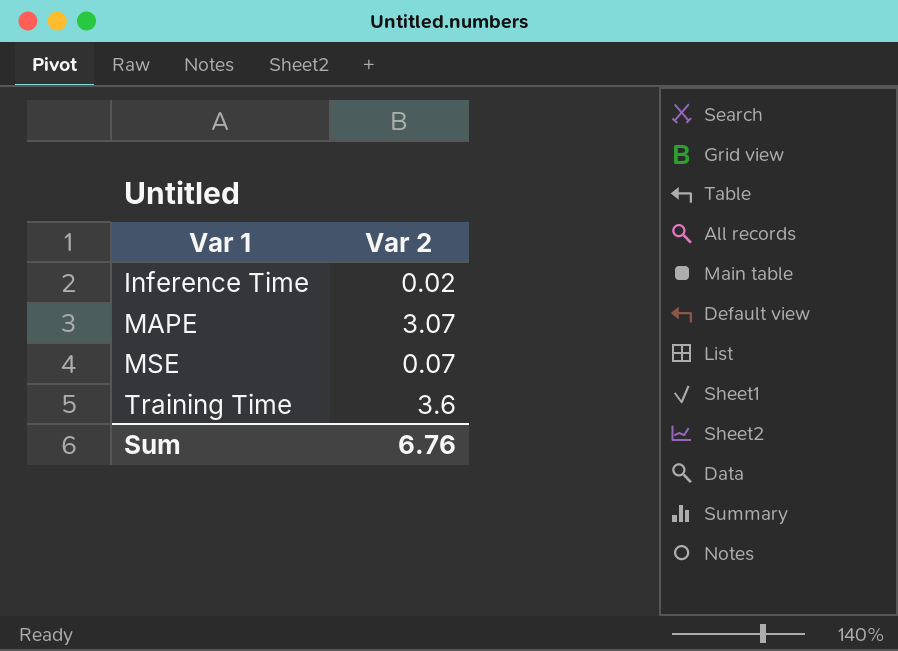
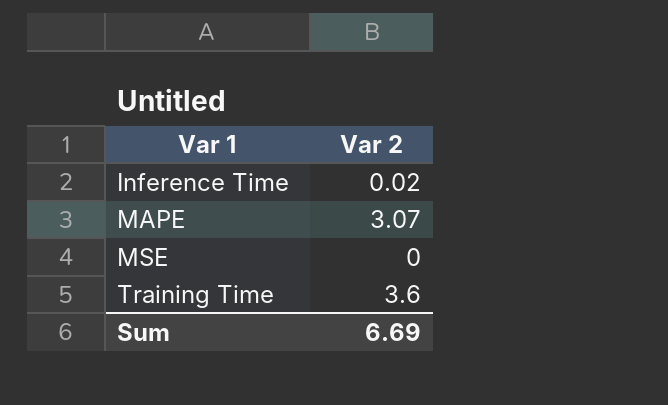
MSE | Var 2: 0.07 -> 0
Sum | Var 2: 6.76 -> 6.69

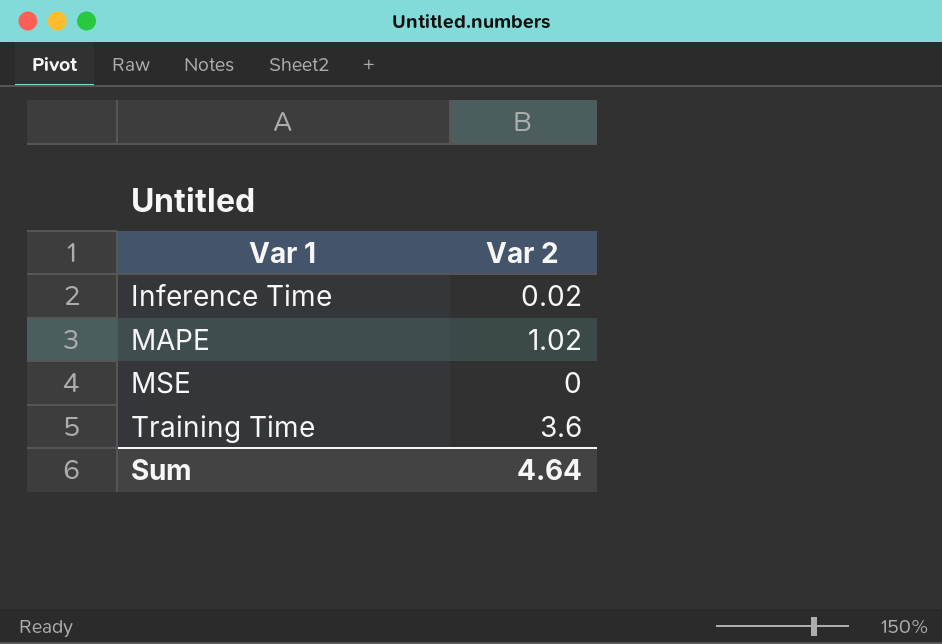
MAPE | Var 2: 3.07 -> 1.02
Sum | Var 2: 6.69 -> 4.64

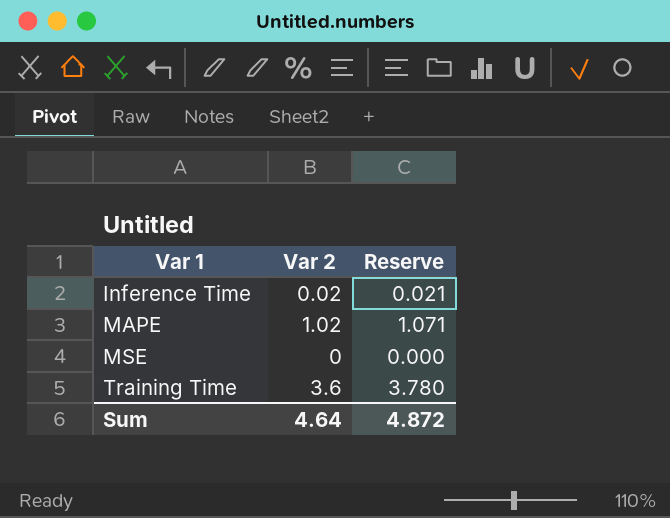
column Reserve | formula: none -> [Var 2] * 1.05

